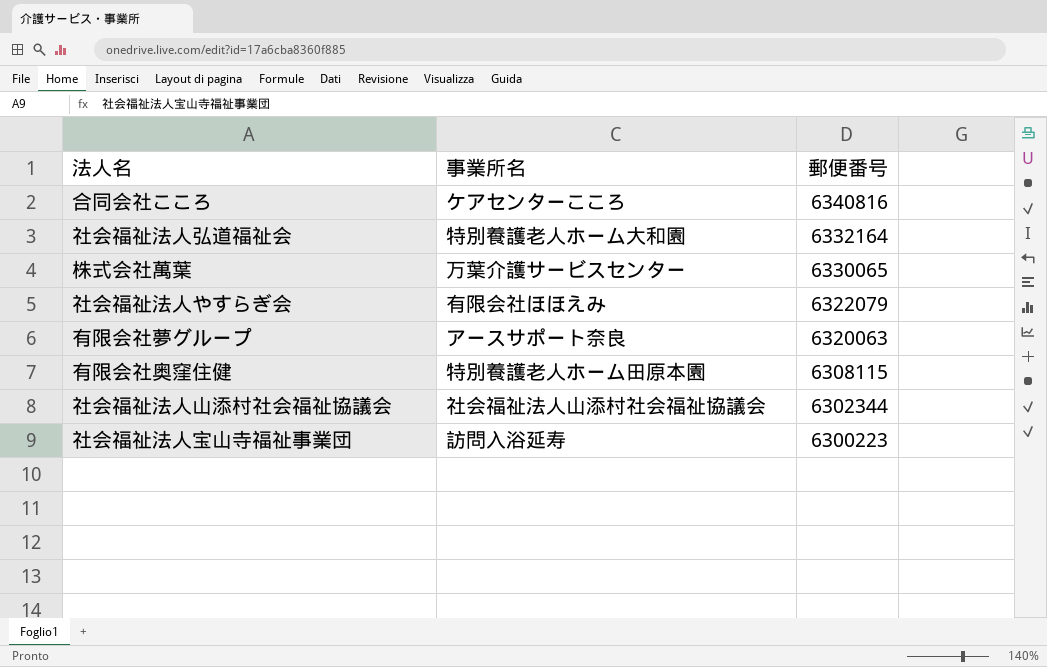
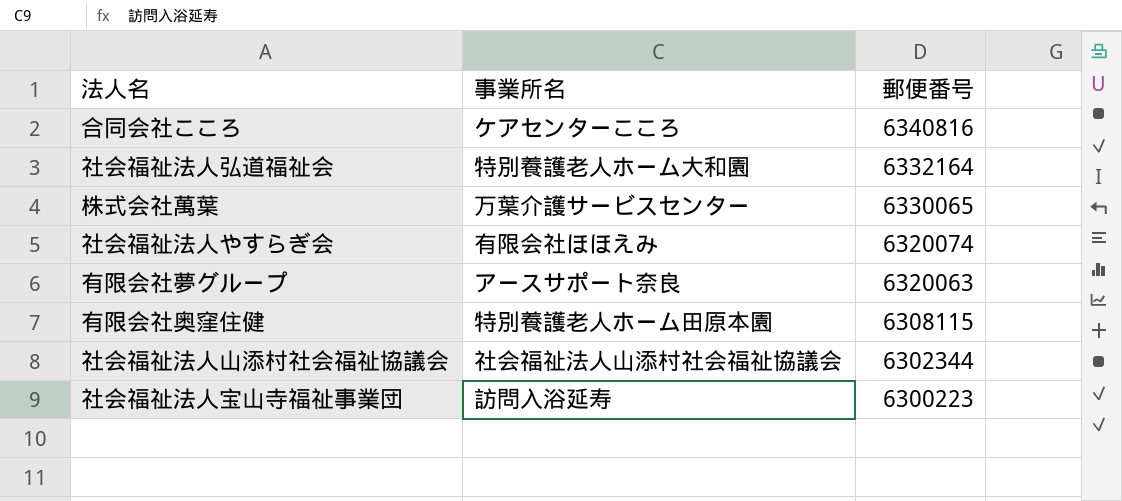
社会福祉法人やすらぎ会 | 郵便番号: 6322079 -> 6320074

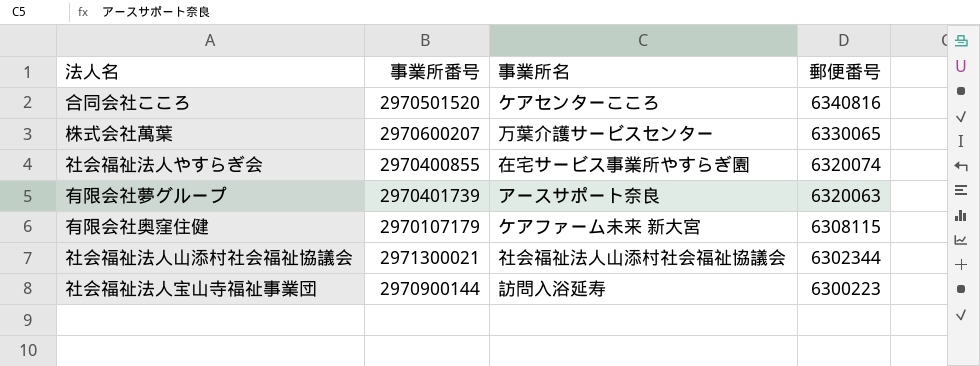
column 事業所番号 | position: none -> 2
row 社会福祉法人弘道福祉会: 特別養護老人ホーム大和園 | 6332164 -> none
社会福祉法人やすらぎ会 | 事業所名: 有限会社ほほえみ -> 在宅サービス事業所やすらぎ園
有限会社奥窪住健 | 事業所名: 特別養護老人ホーム田原本園 -> ケアファーム未来 新大宮

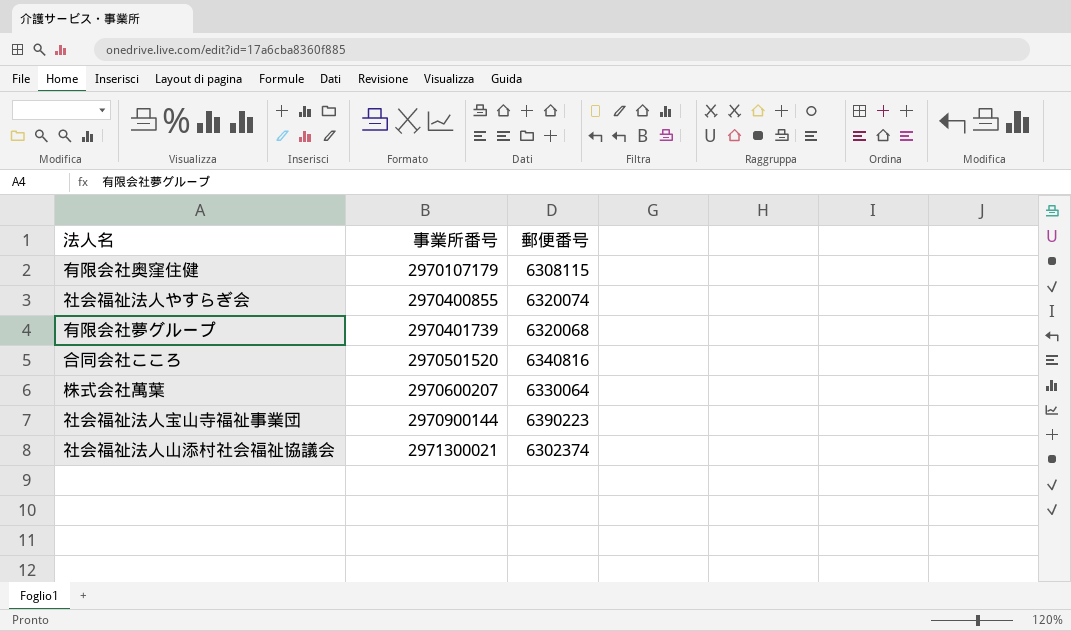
row order: 郵便番号 descending -> 事業所番号 ascending
column 事業所名 | position: 3 -> none
有限会社夢グループ | 郵便番号: 6320063 -> 6320068
株式会社萬葉 | 郵便番号: 6330065 -> 6330064
社会福祉法人宝山寺福祉事業団 | 郵便番号: 6300223 -> 6390223
社会福祉法人山添村社会福祉協議会 | 郵便番号: 6302344 -> 6302374

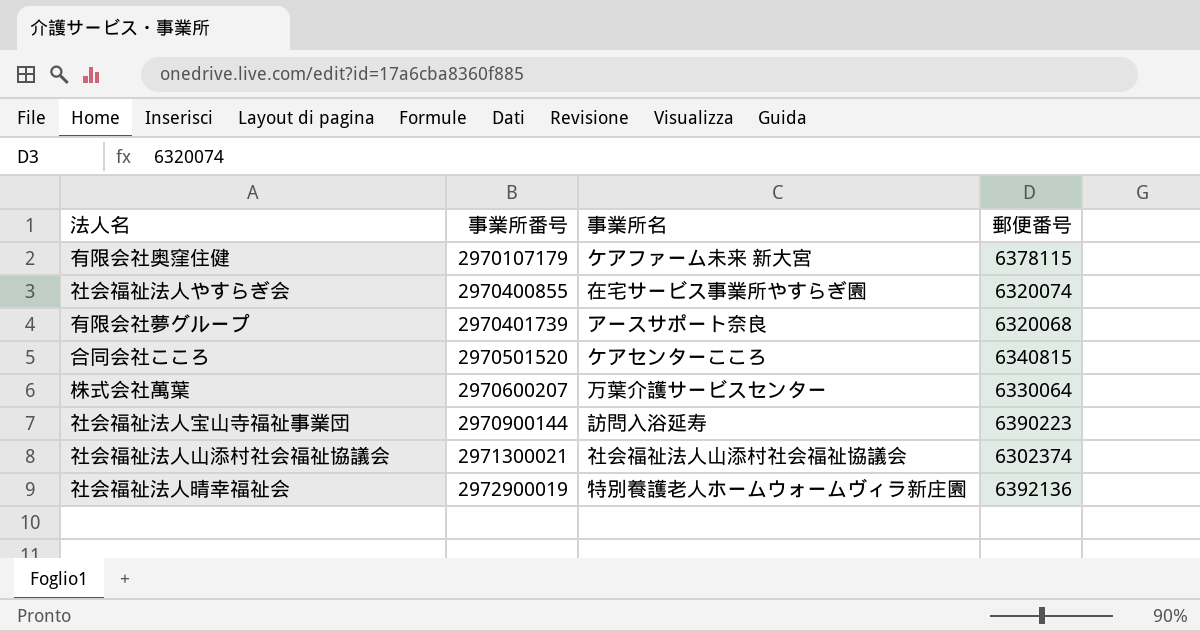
column 事業所名 | position: none -> 3
有限会社奥窪住健 | 郵便番号: 6308115 -> 6378115
合同会社こころ | 郵便番号: 6340816 -> 6340815
row 社会福祉法人晴幸福祉会: none -> 2972900019 | 特別養護老人ホームウォームヴィラ新庄園 | 6392136

